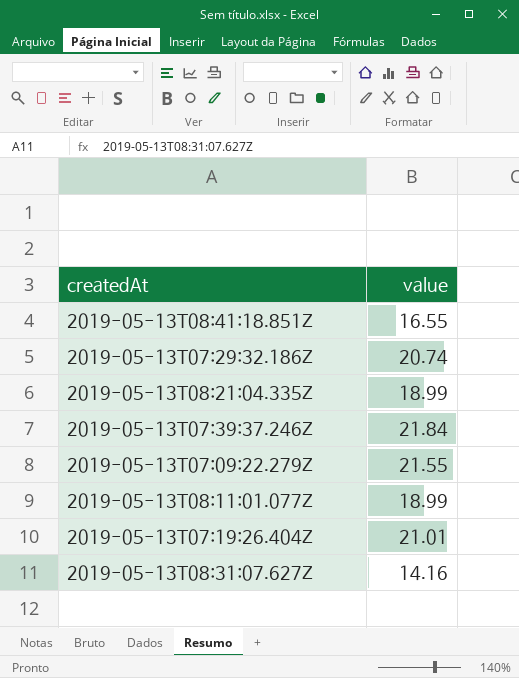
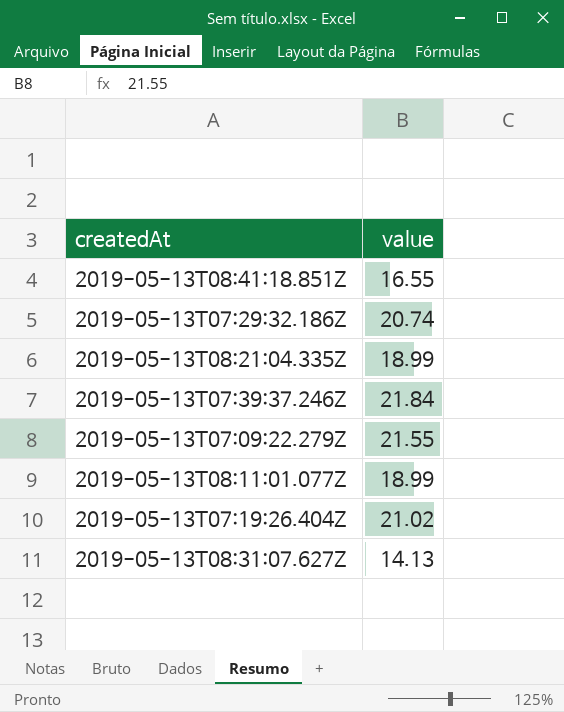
2019-05-13T07:19:26.404Z | value: 21.01 -> 21.02
2019-05-13T08:31:07.627Z | value: 14.16 -> 14.13

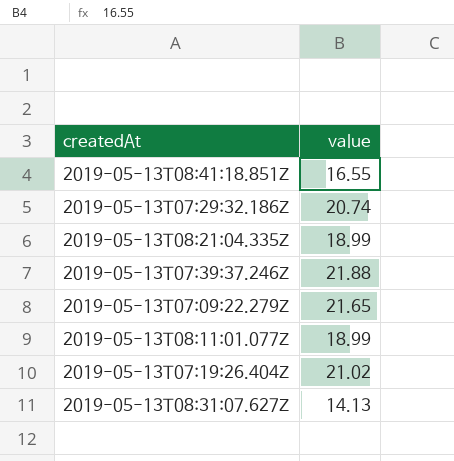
2019-05-13T07:39:37.246Z | value: 21.84 -> 21.88
2019-05-13T07:09:22.279Z | value: 21.55 -> 21.65

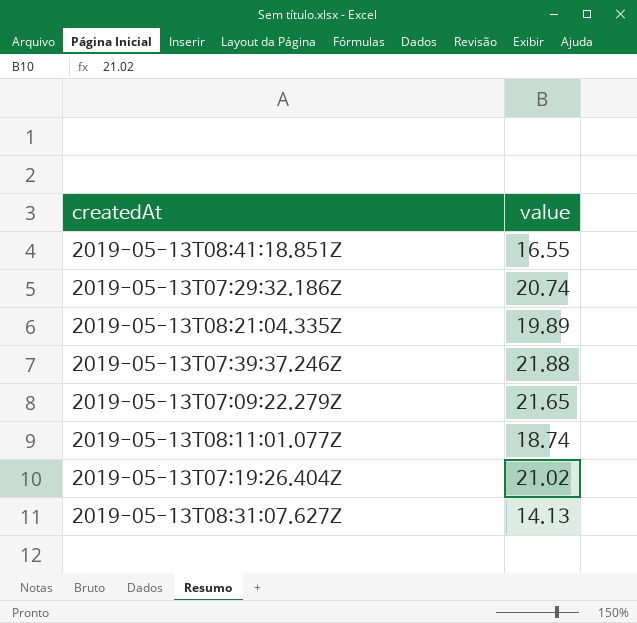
2019-05-13T08:21:04.335Z | value: 18.99 -> 19.89
2019-05-13T08:11:01.077Z | value: 18.99 -> 18.74

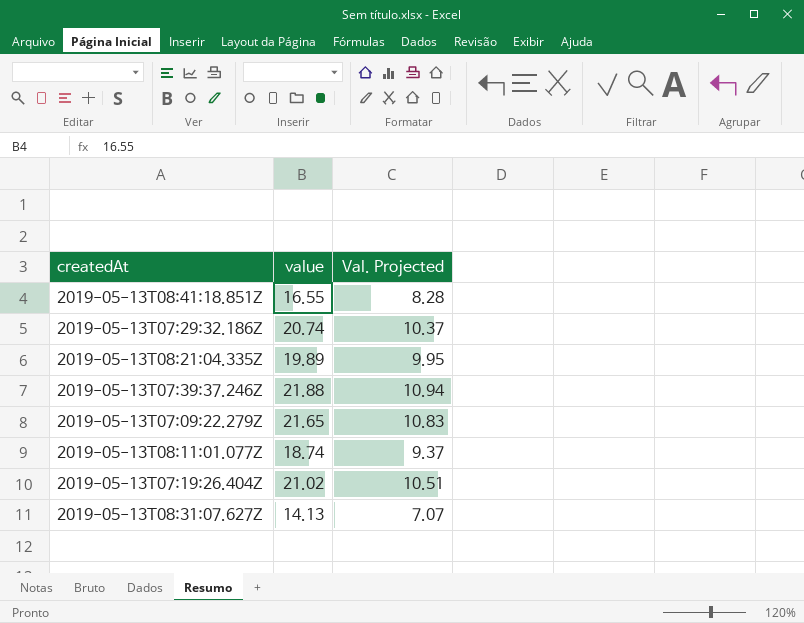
column Val. Projected | formula: none -> [value] * 0.5

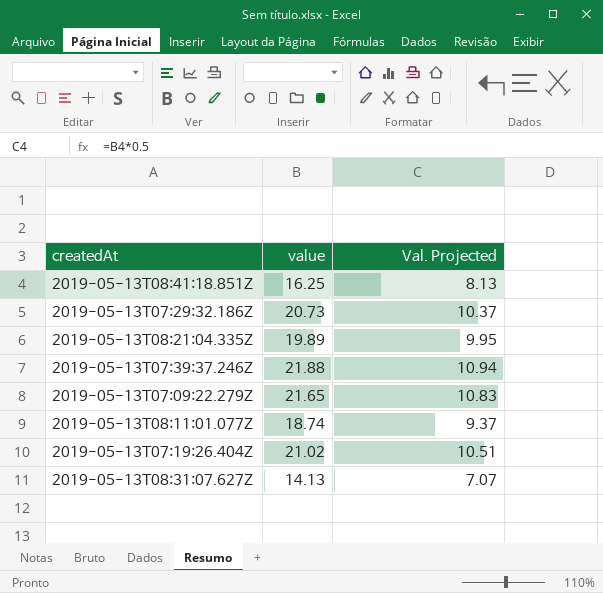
2019-05-13T08:41:18.851Z | value: 16.55 -> 16.25
2019-05-13T08:41:18.851Z | Val. Projected: 8.28 -> 8.13
2019-05-13T07:29:32.186Z | value: 20.74 -> 20.73

